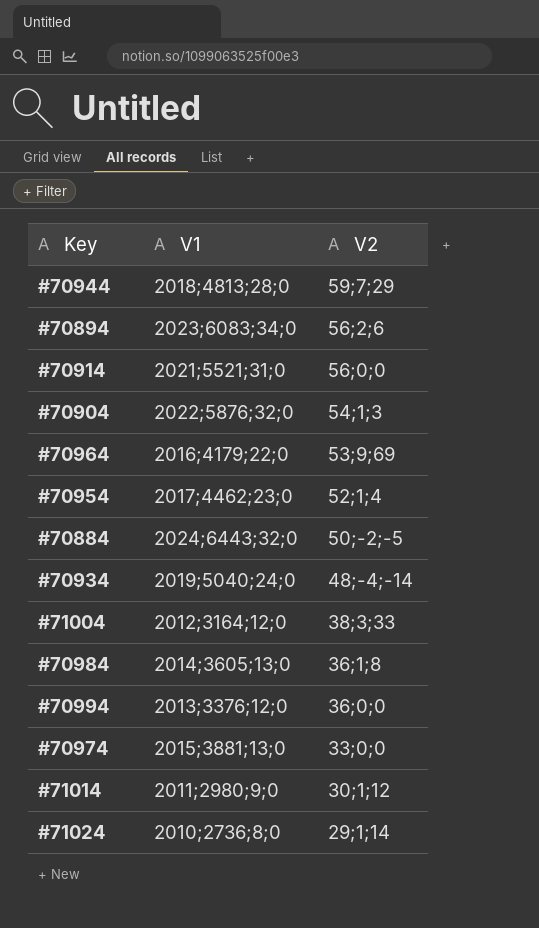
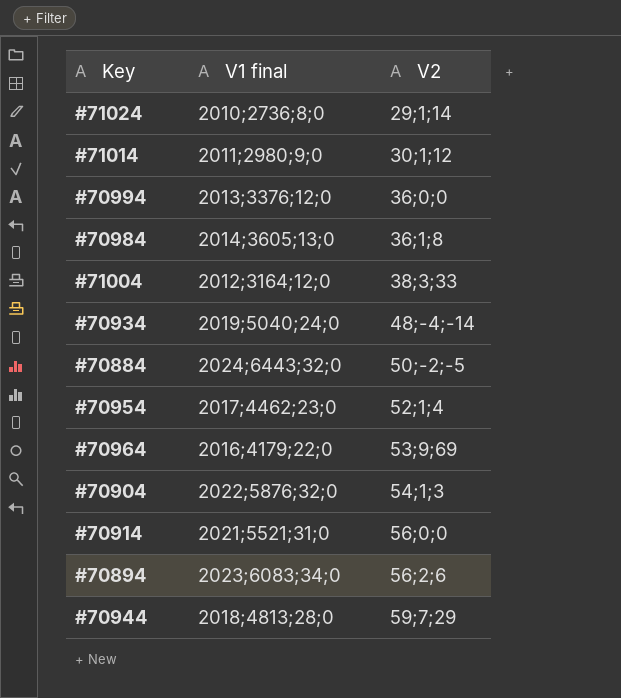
row order: V2 descending -> V2 ascending
column name: V1 -> V1 final
row #70974: 2015;3881;13;0 | 33;0;0 -> none

